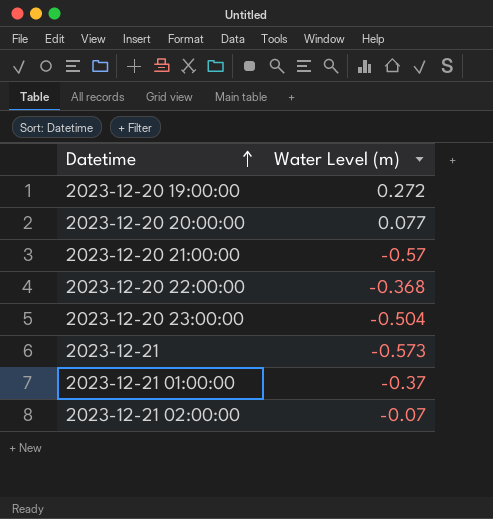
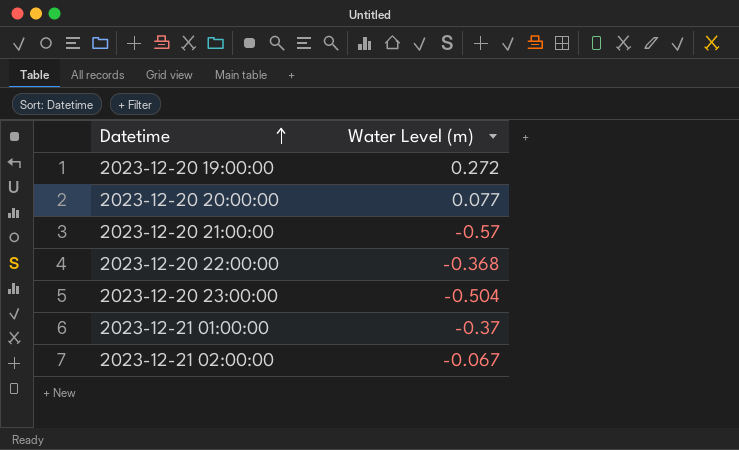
row 2023-12-21: -0.573 -> none
2023-12-21 02:00:00 | Water Level (m): -0.07 -> -0.067

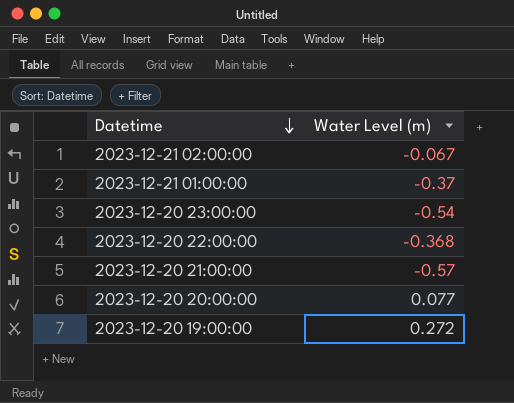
row order: Datetime ascending -> Datetime descending
2023-12-20 23:00:00 | Water Level (m): -0.504 -> -0.54

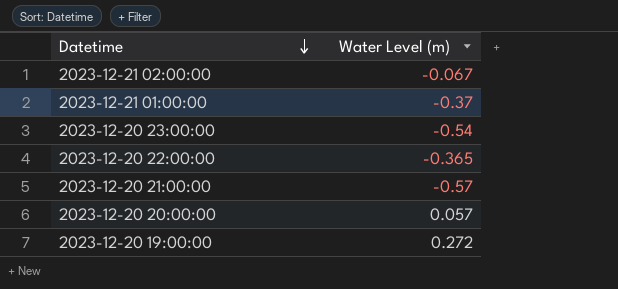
2023-12-20 22:00:00 | Water Level (m): -0.368 -> -0.365
2023-12-20 20:00:00 | Water Level (m): 0.077 -> 0.057

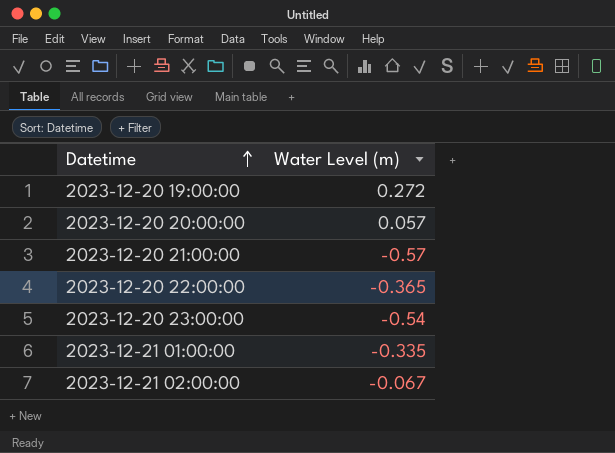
row order: Datetime descending -> Datetime ascending
2023-12-21 01:00:00 | Water Level (m): -0.37 -> -0.335

